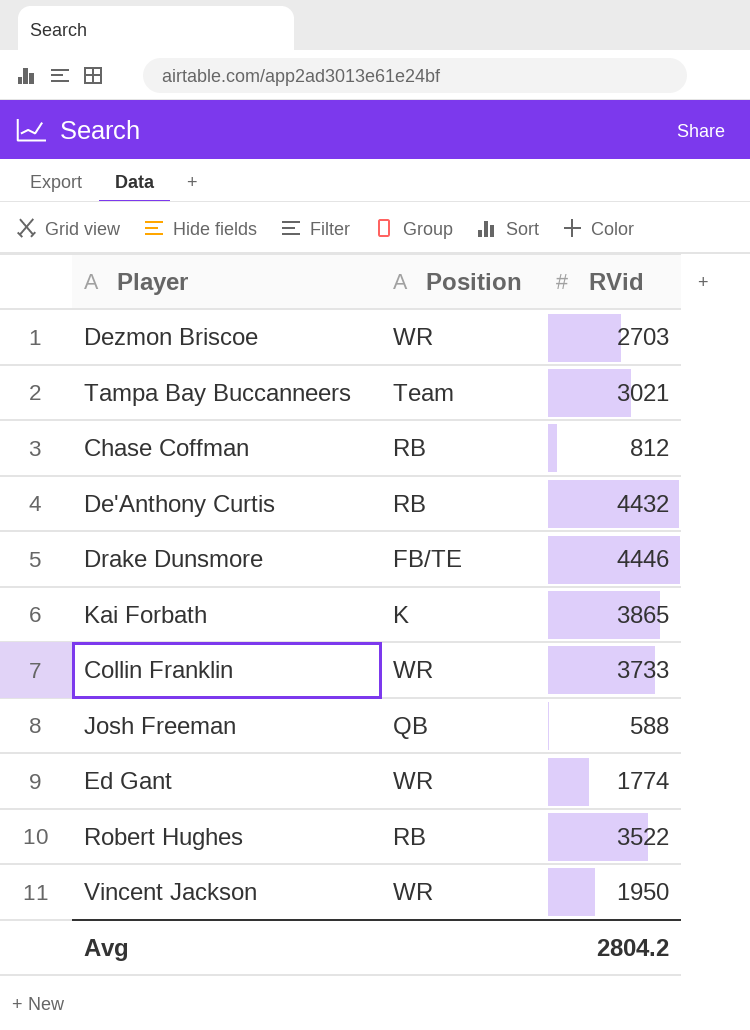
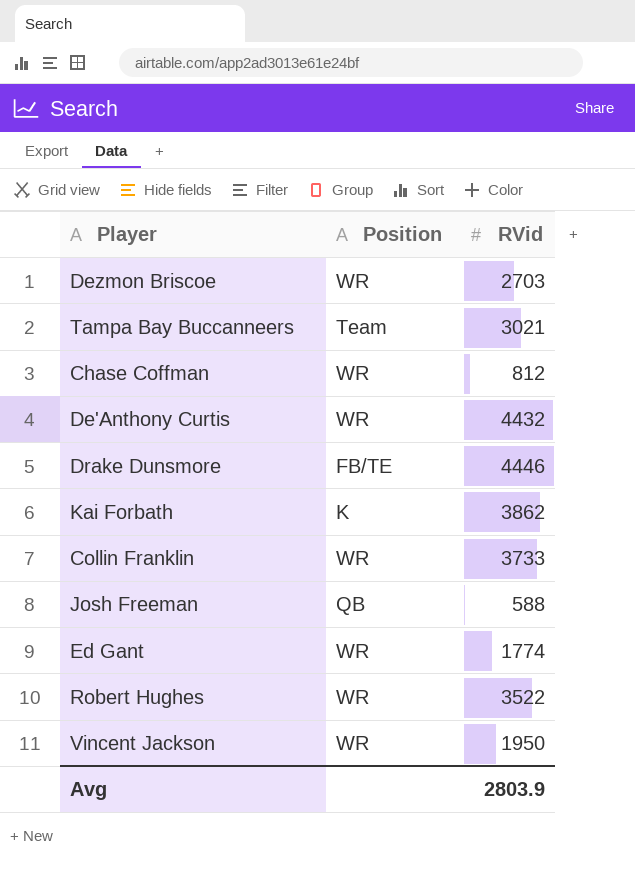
Chase Coffman | Position: RB -> WR
De'Anthony Curtis | Position: RB -> WR
Kai Forbath | RVid: 3865 -> 3862
Robert Hughes | Position: RB -> WR
Avg | RVid: 2804.2 -> 2803.9

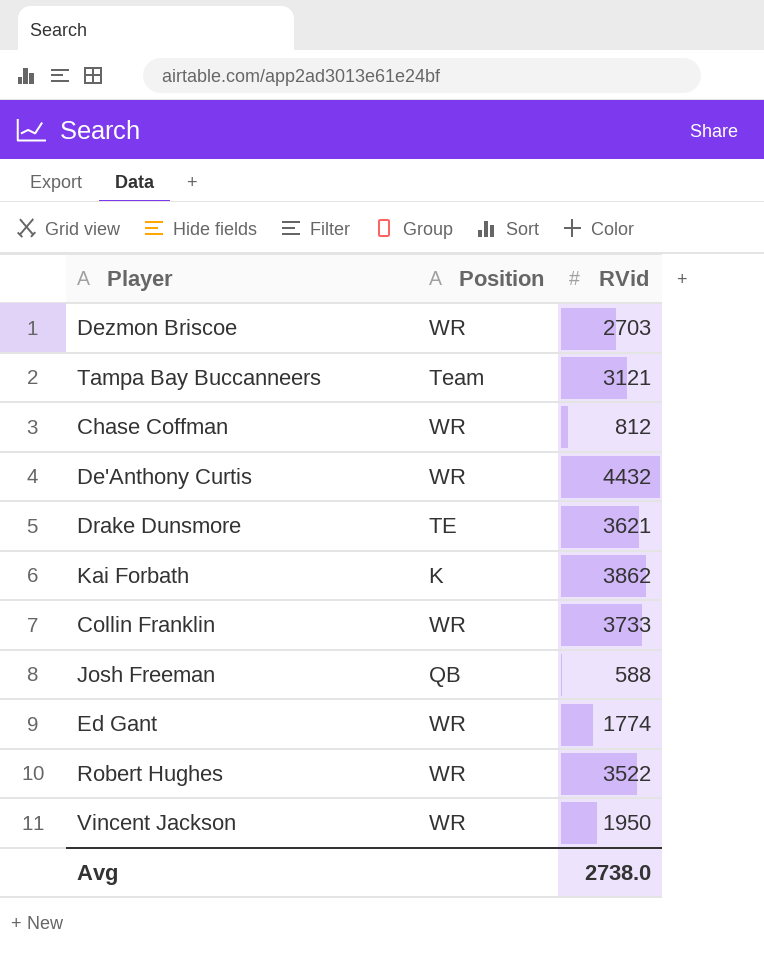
Tampa Bay Buccanneers | RVid: 3021 -> 3121
Drake Dunsmore | Position: FB/TE -> TE
Drake Dunsmore | RVid: 4446 -> 3621
Avg | RVid: 2803.9 -> 2738.0

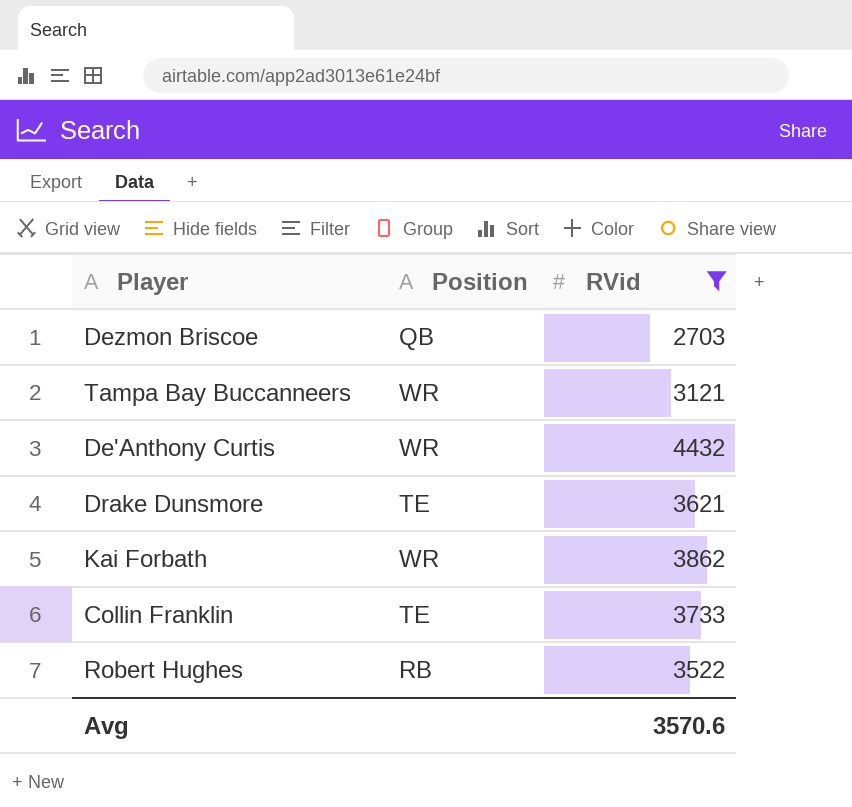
filter: none -> RVid >= 2703
Dezmon Briscoe | Position: WR -> QB
Tampa Bay Buccanneers | Position: Team -> WR
Kai Forbath | Position: K -> WR
Collin Franklin | Position: WR -> TE
Robert Hughes | Position: WR -> RB
Avg | RVid: 2738.0 -> 3570.6

